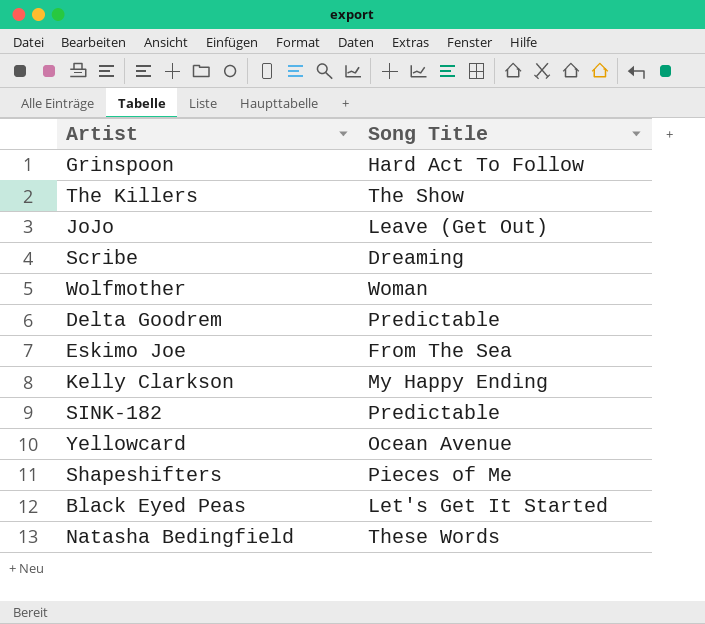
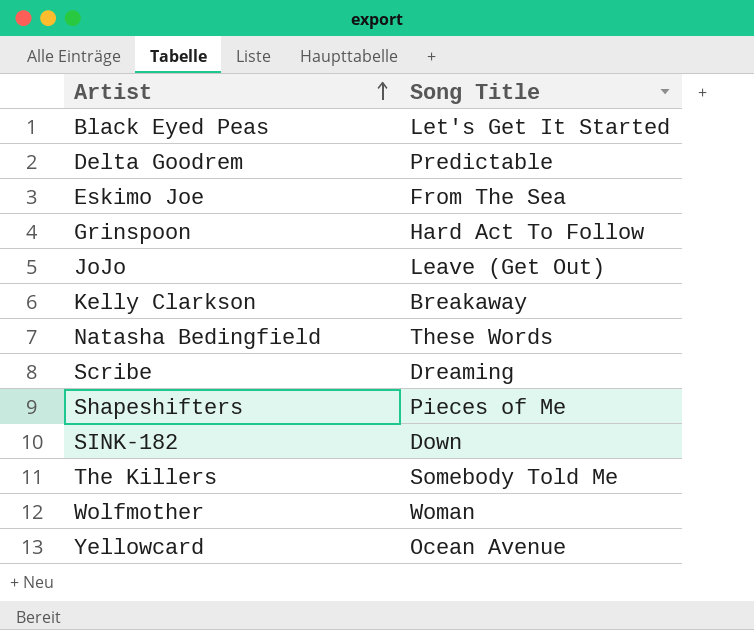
row order: none -> Artist ascending
Kelly Clarkson | Song Title: My Happy Ending -> Breakaway
SINK-182 | Song Title: Predictable -> Down
The Killers | Song Title: The Show -> Somebody Told Me

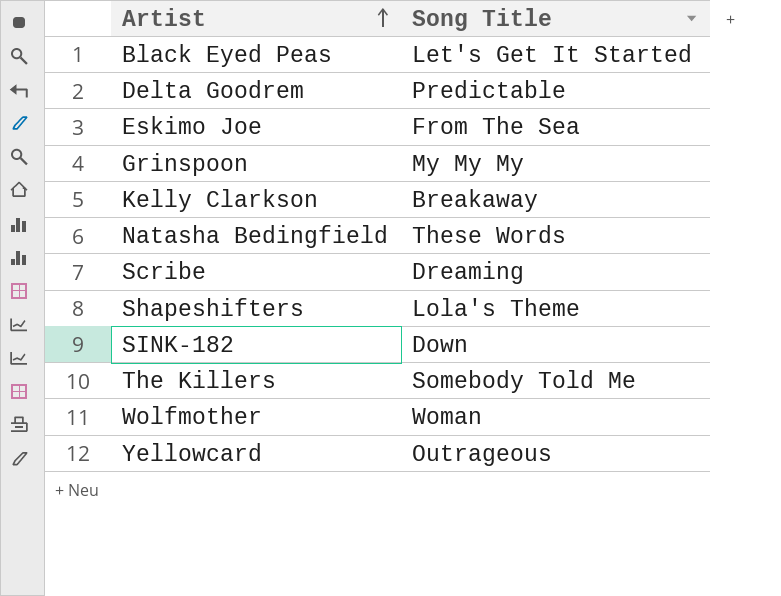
row JoJo: Leave (Get Out) -> none
Grinspoon | Song Title: Hard Act To Follow -> My My My
Shapeshifters | Song Title: Pieces of Me -> Lola's Theme
Yellowcard | Song Title: Ocean Avenue -> Outrageous

